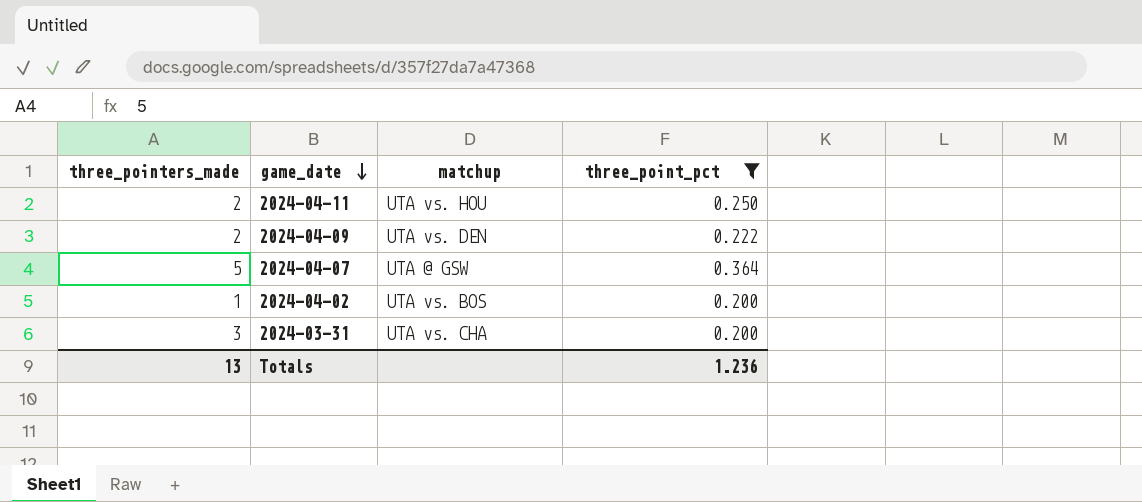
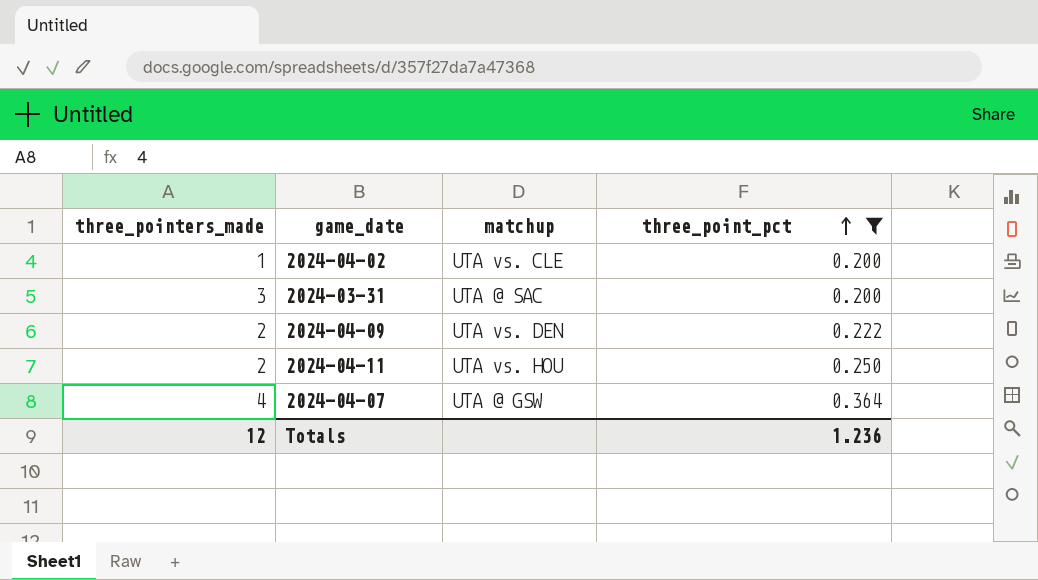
row order: game_date descending -> three_point_pct ascending
2024-04-02 | matchup: UTA vs. BOS -> UTA vs. CLE
2024-03-31 | matchup: UTA vs. CHA -> UTA @ SAC
2024-04-07 | three_pointers_made: 5 -> 4
Totals | three_pointers_made: 13 -> 12

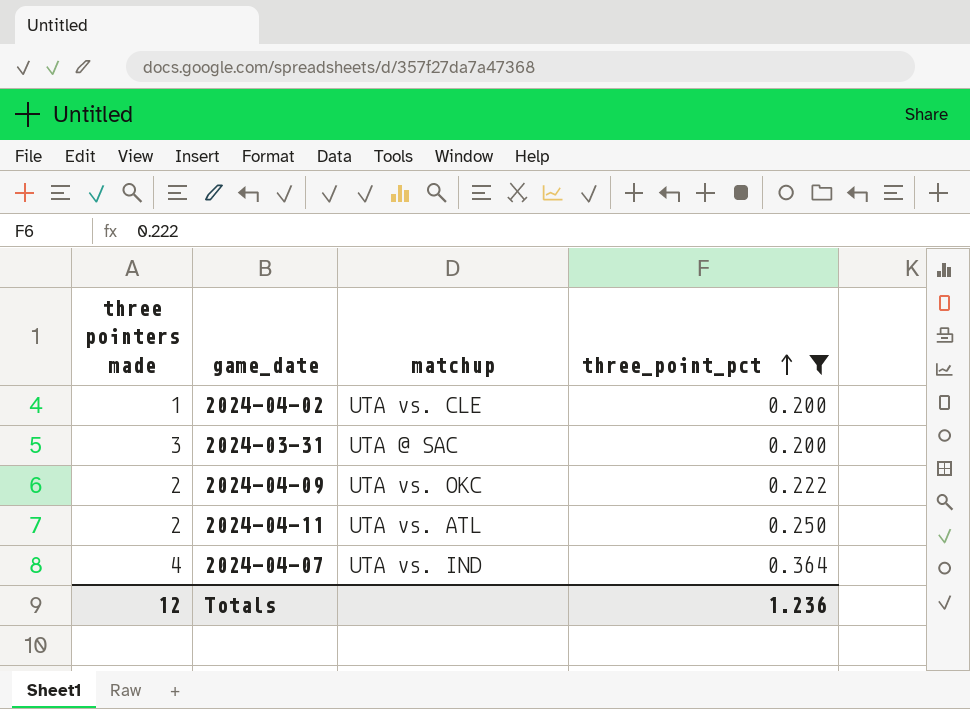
column name: three_pointers_made -> three pointers made
2024-04-09 | matchup: UTA vs. DEN -> UTA vs. OKC
2024-04-11 | matchup: UTA vs. HOU -> UTA vs. ATL
2024-04-07 | matchup: UTA @ GSW -> UTA vs. IND

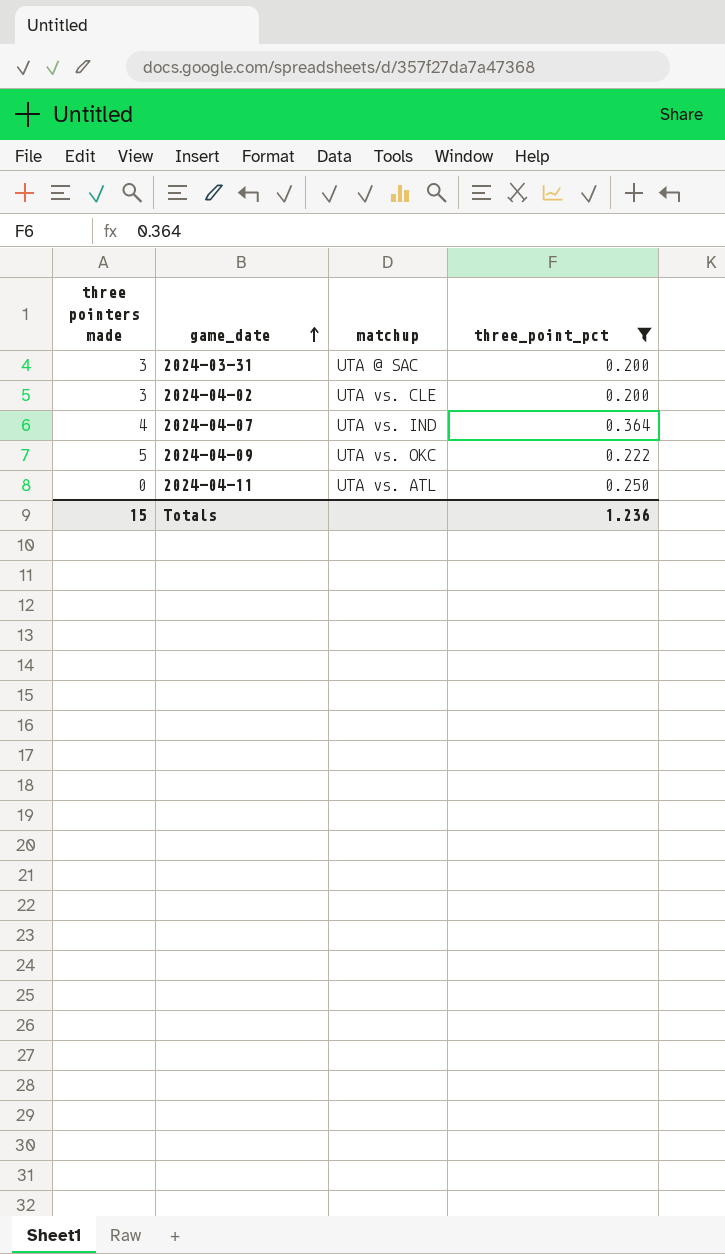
row order: three_point_pct ascending -> game_date ascending
2024-04-02 | three pointers made: 1 -> 3
2024-04-09 | three pointers made: 2 -> 5
2024-04-11 | three pointers made: 2 -> 0
Totals | three pointers made: 12 -> 15

